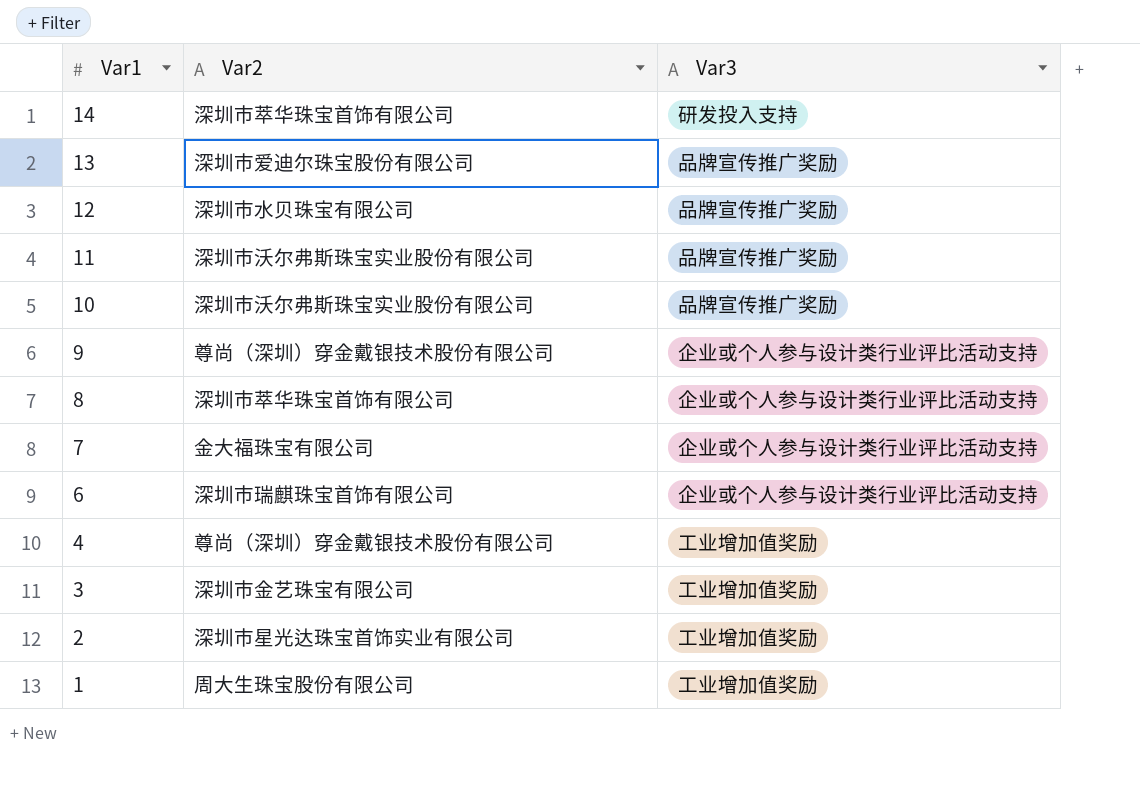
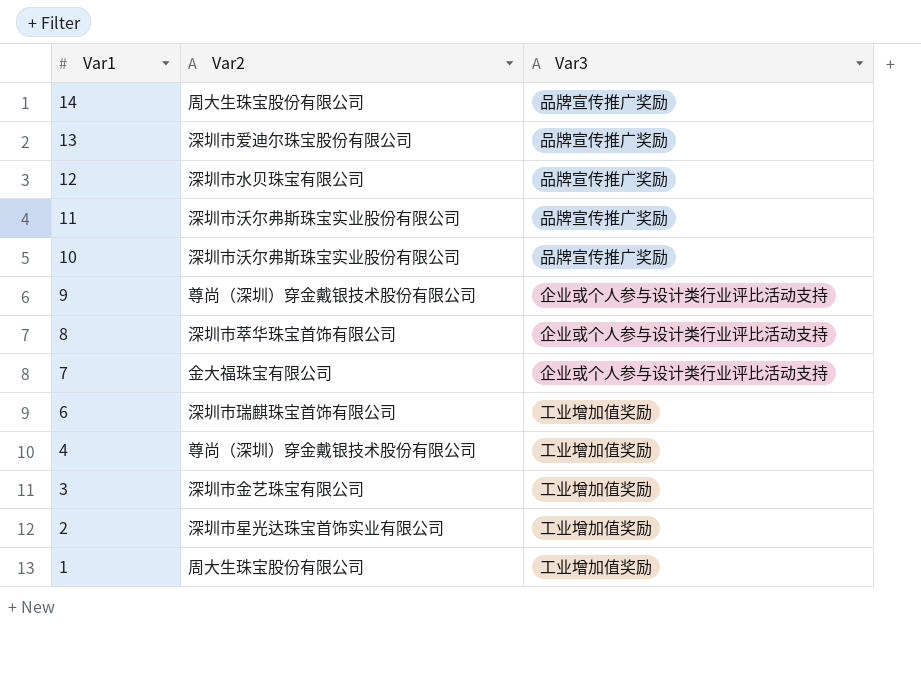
14 | Var2: 深圳市萃华珠宝首饰有限公司 -> 周大生珠宝股份有限公司
14 | Var3: 研发投入支持 -> 品牌宣传推广奖励
6 | Var3: 企业或个人参与设计类行业评比活动支持 -> 工业增加值奖励

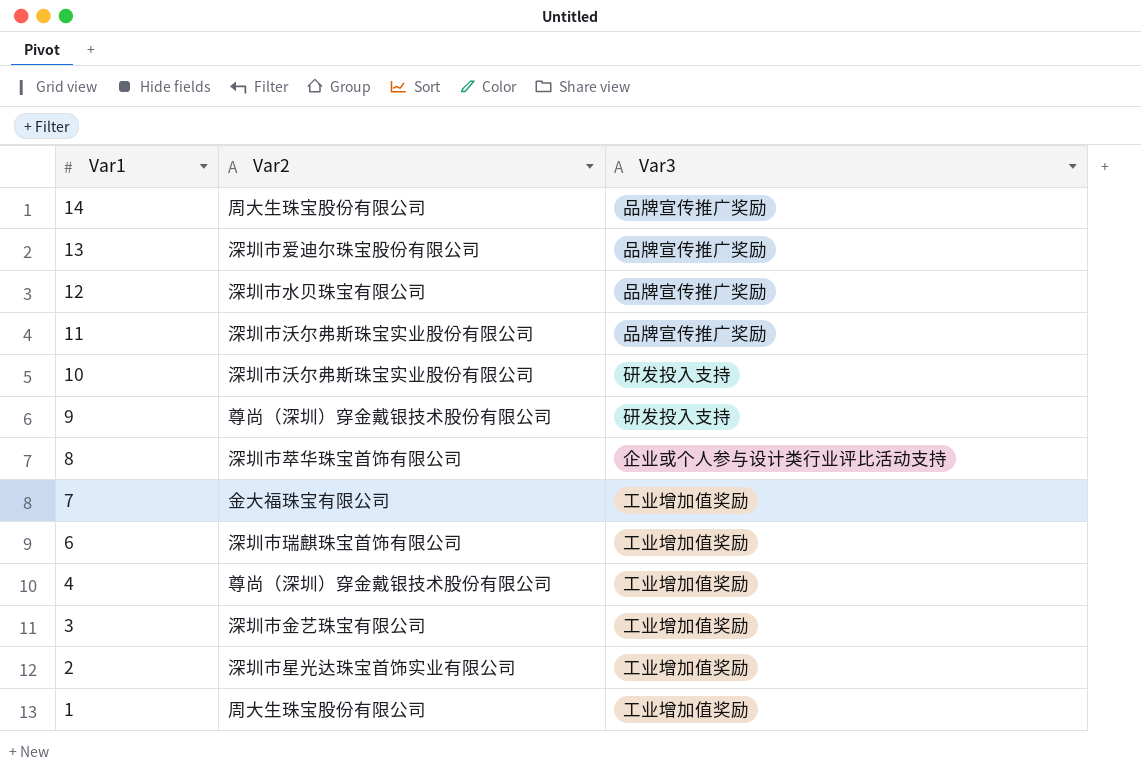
10 | Var3: 品牌宣传推广奖励 -> 研发投入支持
9 | Var3: 企业或个人参与设计类行业评比活动支持 -> 研发投入支持
7 | Var3: 企业或个人参与设计类行业评比活动支持 -> 工业增加值奖励

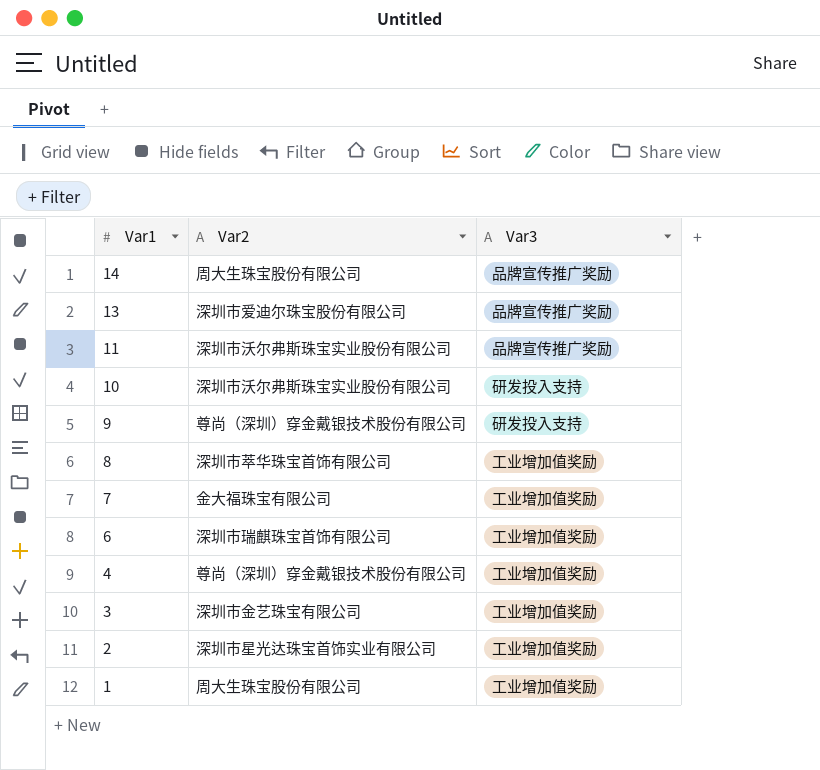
row 12: 深圳市水贝珠宝有限公司 | 品牌宣传推广奖励 -> none
8 | Var3: 企业或个人参与设计类行业评比活动支持 -> 工业增加值奖励

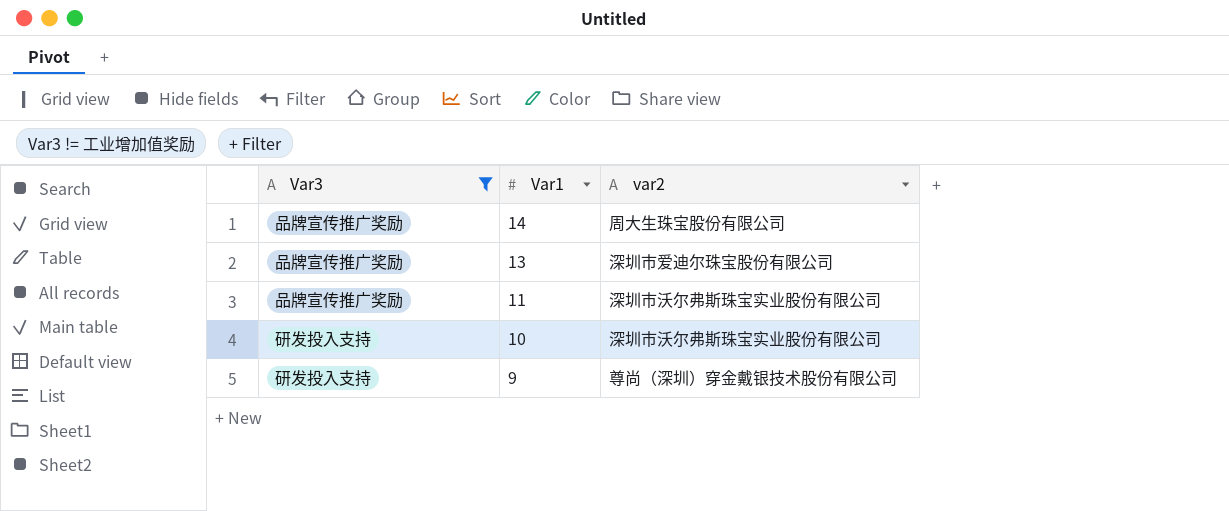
filter: none -> Var3 != 工业增加值奖励
column Var3 | position: 3 -> 1
column name: Var2 -> var2

